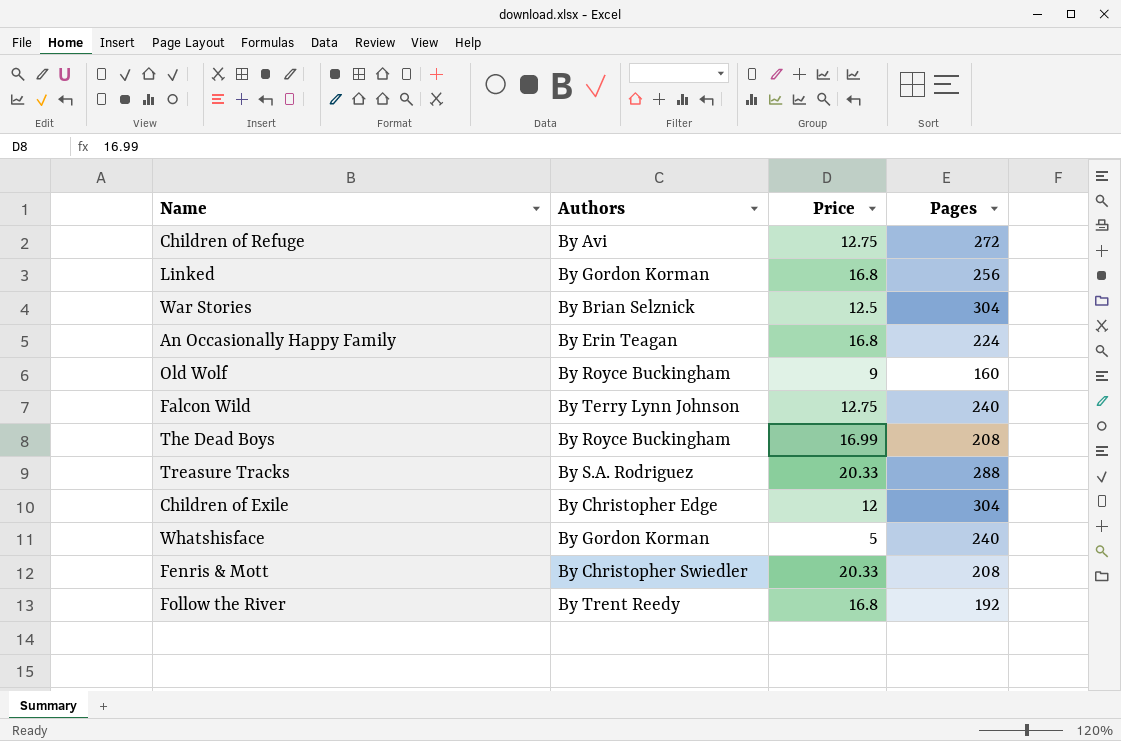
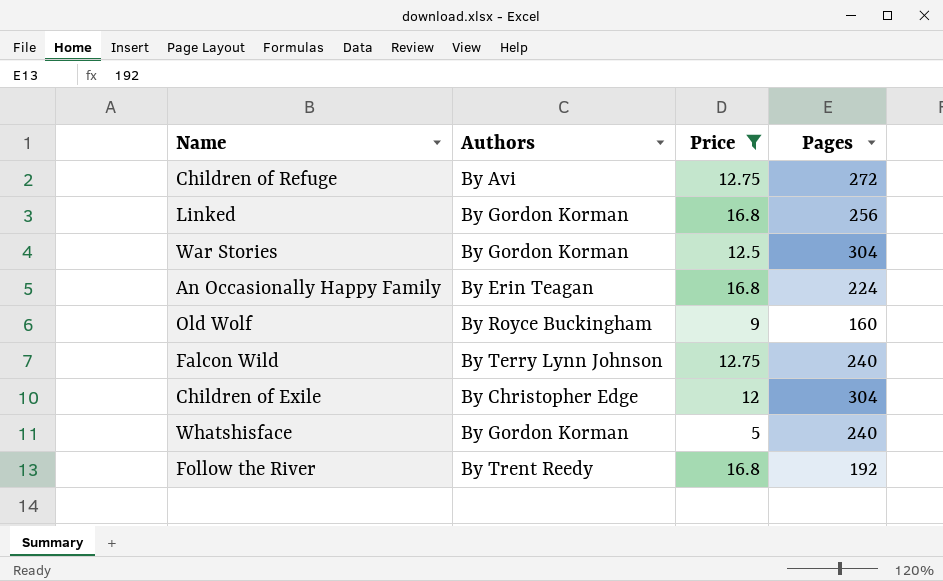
filter: none -> Price <= 16.8
War Stories | Authors: By Brian Selznick -> By Gordon Korman

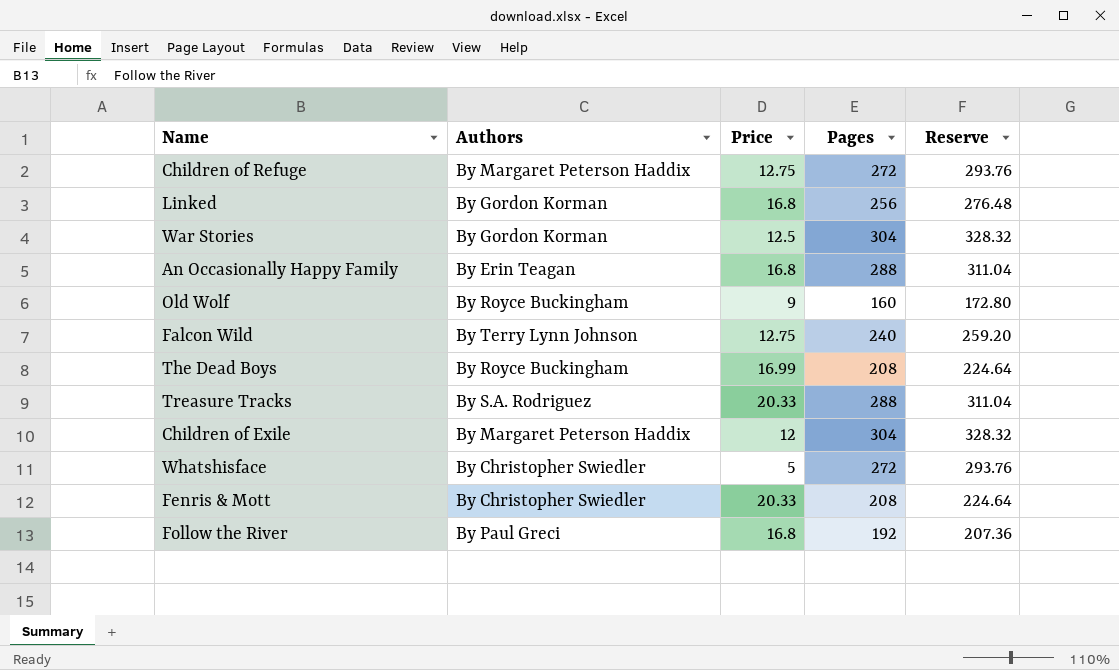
filter: Price <= 16.8 -> none
column Reserve | formula: none -> [Pages] * 1.08
Children of Refuge | Authors: By Avi -> By Margaret Peterson Haddix
An Occasionally Happy Family | Pages: 224 -> 288
Children of Exile | Authors: By Christopher Edge -> By Margaret Peterson Haddix
Whatshisface | Authors: By Gordon Korman -> By Christopher Swiedler
Whatshisface | Pages: 240 -> 272
Follow the River | Authors: By Trent Reedy -> By Paul Greci

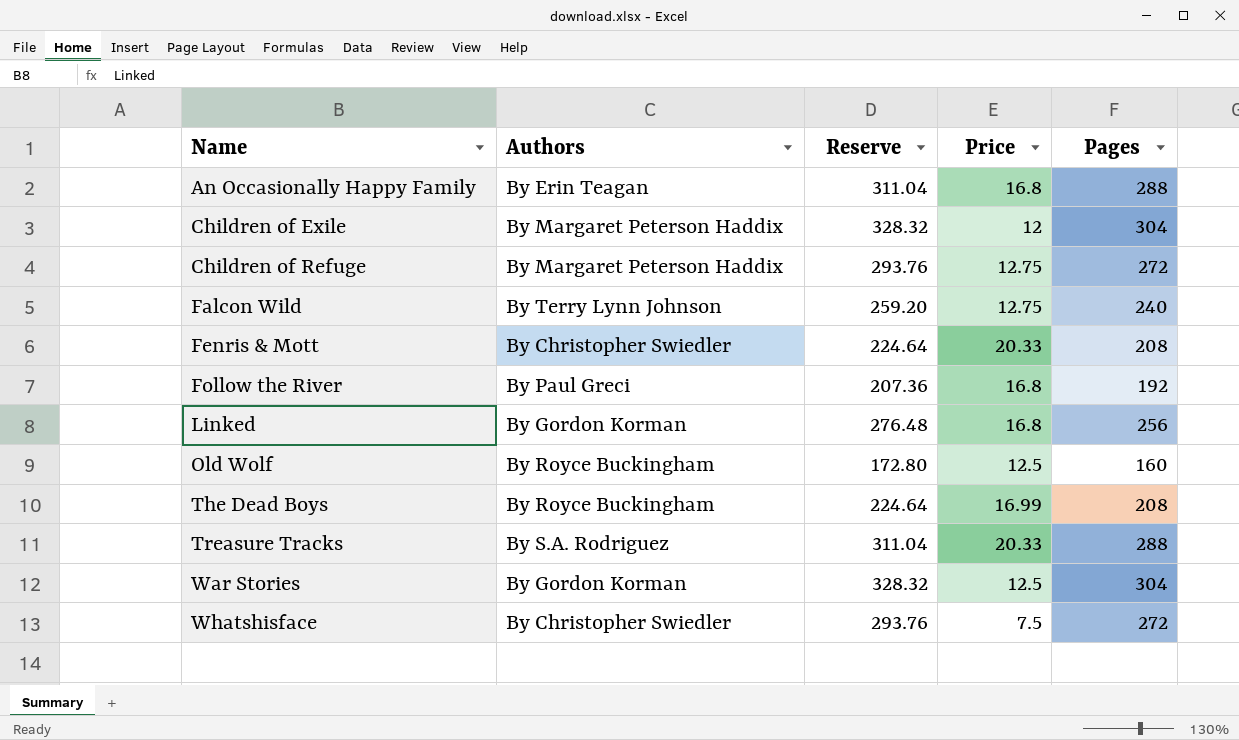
row order: none -> Name ascending
column Reserve | position: 5 -> 3
Old Wolf | Price: 9 -> 12.5
Whatshisface | Price: 5 -> 7.5

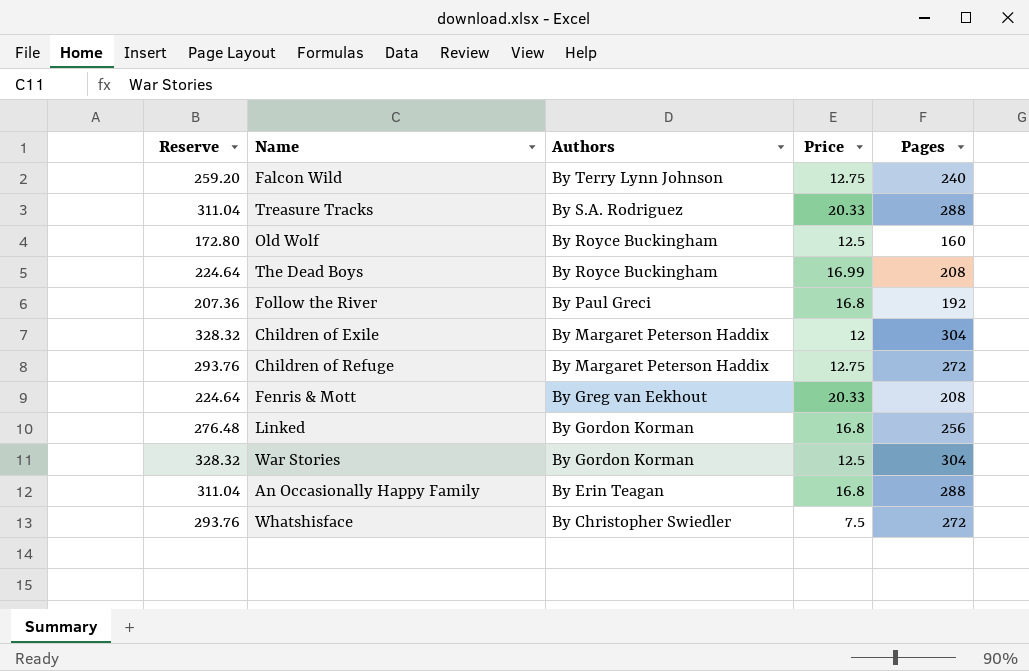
row order: Name ascending -> Authors descending
column Reserve | position: 3 -> 1
Fenris & Mott | Authors: By Christopher Swiedler -> By Greg van Eekhout

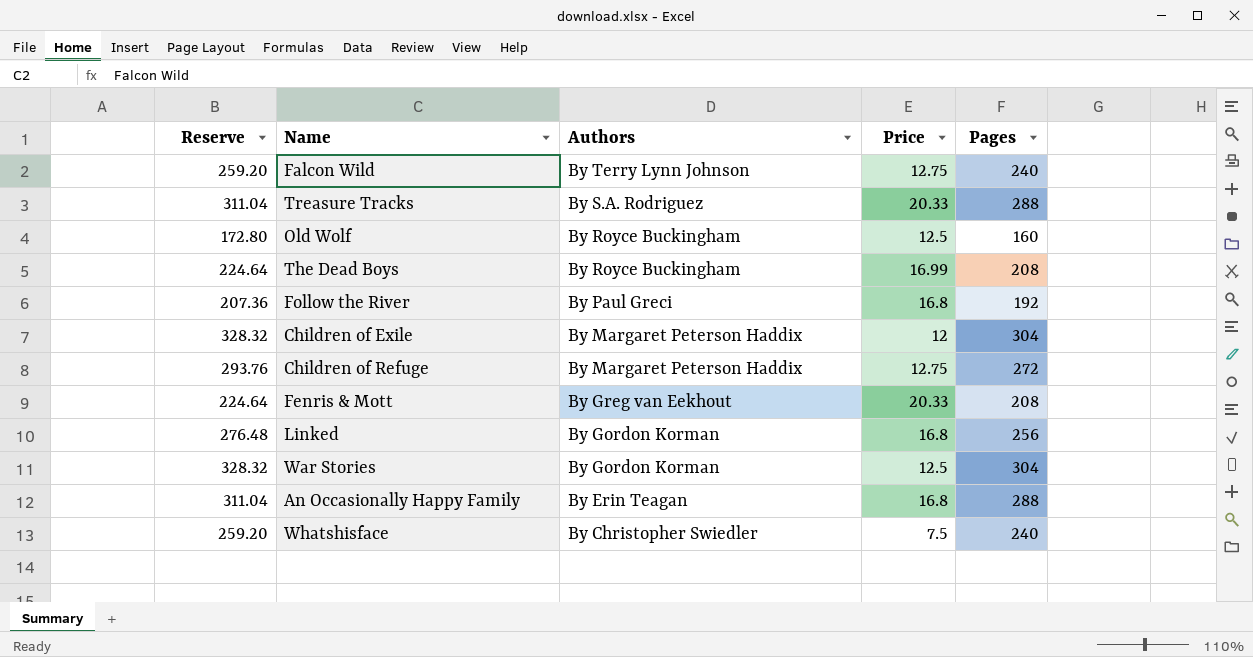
Whatshisface | Reserve: 293.76 -> 259.20
Whatshisface | Pages: 272 -> 240

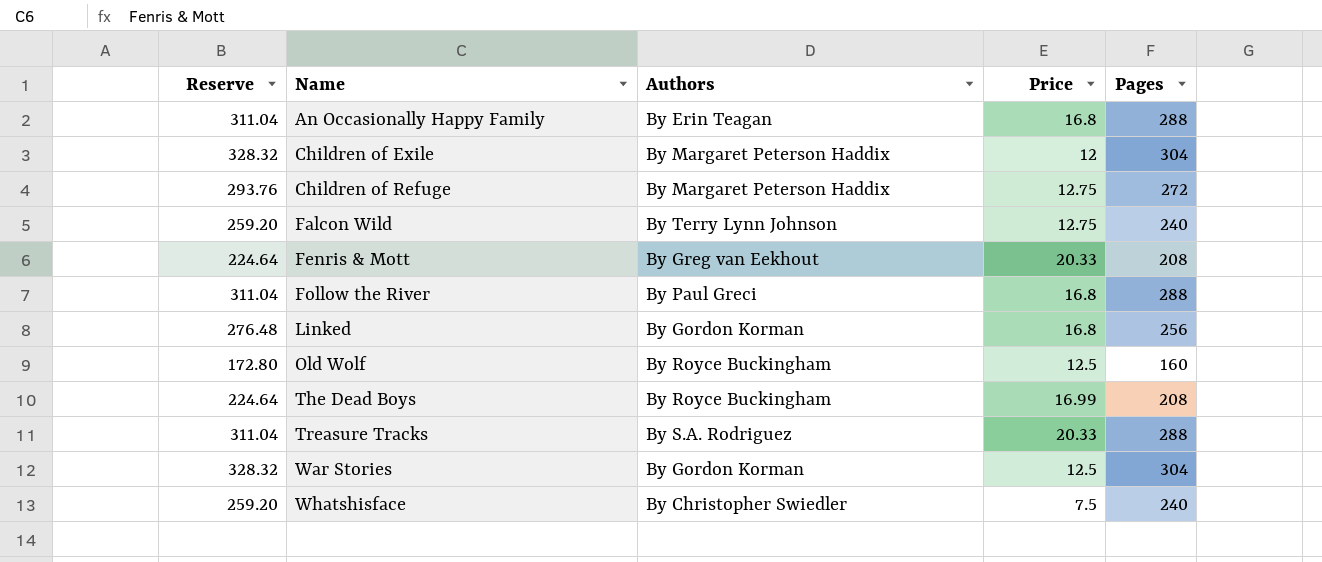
row order: Authors descending -> Name ascending
Follow the River | Reserve: 207.36 -> 311.04
Follow the River | Pages: 192 -> 288

